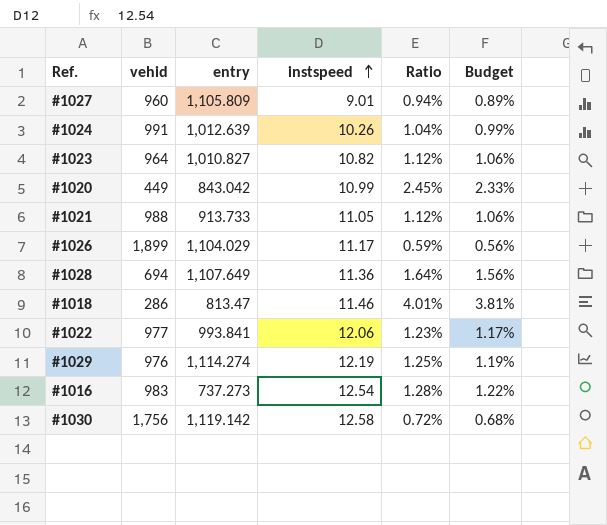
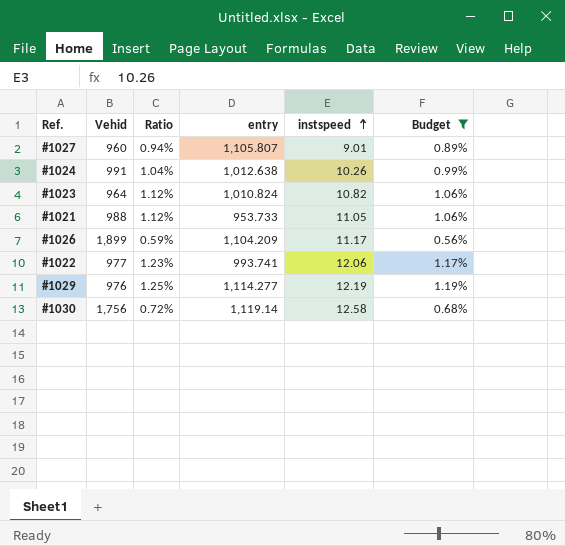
filter: none -> Budget <= 1.19%
column name: vehid -> Vehid
column Ratio | position: 5 -> 3
#1027 | entry: 1,105.809 -> 1,105.807
#1024 | entry: 1,012.639 -> 1,012.638
#1023 | entry: 1,010.827 -> 1,010.824
#1021 | entry: 913.733 -> 953.733
#1026 | entry: 1,104.029 -> 1,104.209
#1022 | entry: 993.841 -> 993.741
#1029 | entry: 1,114.274 -> 1,114.277
#1030 | entry: 1,119.142 -> 1,119.14

